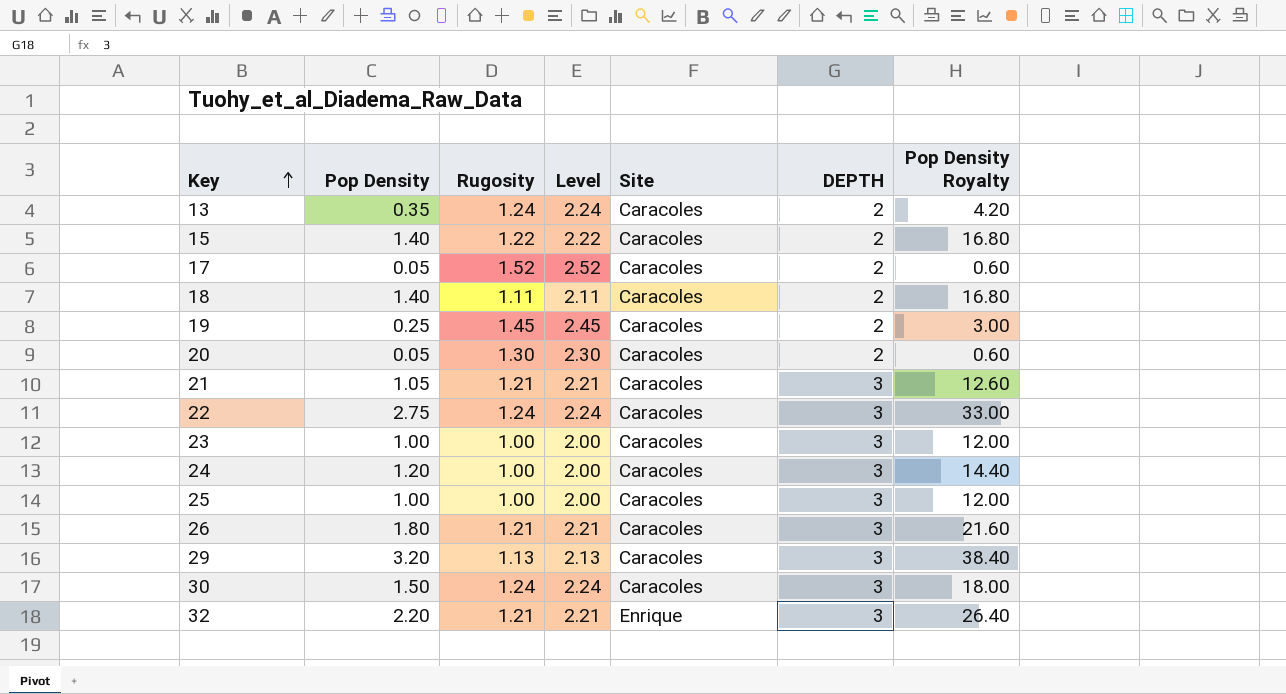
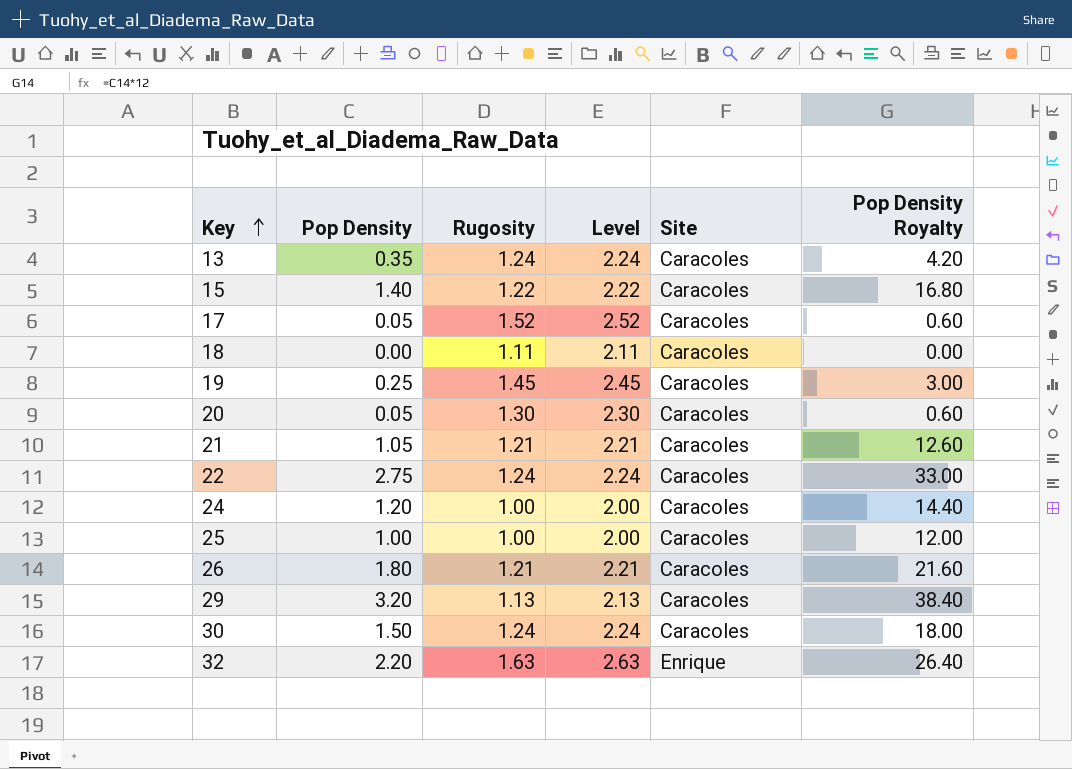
column DEPTH | position: 6 -> none
row 23: 1.00 | 1.00 | 2.00 | Caracoles | 3 | 12.00 -> none
18 | Pop Density: 1.40 -> 0.00
18 | Pop Density Royalty: 16.80 -> 0.00
32 | Rugosity: 1.21 -> 1.63
32 | Level: 2.21 -> 2.63

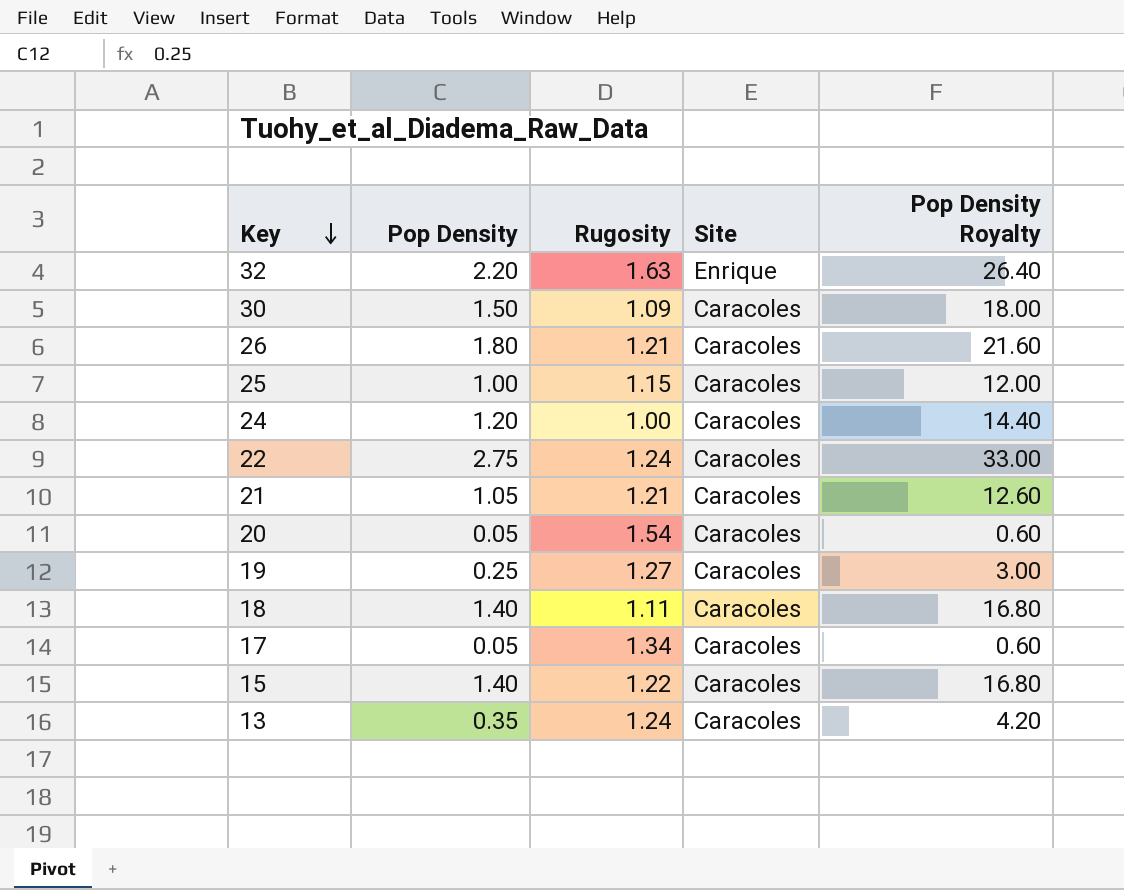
row order: Key ascending -> Key descending
column Level | formula: [Rugosity] + 1 -> none
row 29: 3.20 | 1.13 | 2.13 | Caracoles | 38.40 -> none
30 | Rugosity: 1.24 -> 1.09
25 | Rugosity: 1.00 -> 1.15
20 | Rugosity: 1.30 -> 1.54
19 | Rugosity: 1.45 -> 1.27
18 | Pop Density: 0.00 -> 1.40
18 | Pop Density Royalty: 0.00 -> 16.80
17 | Rugosity: 1.52 -> 1.34

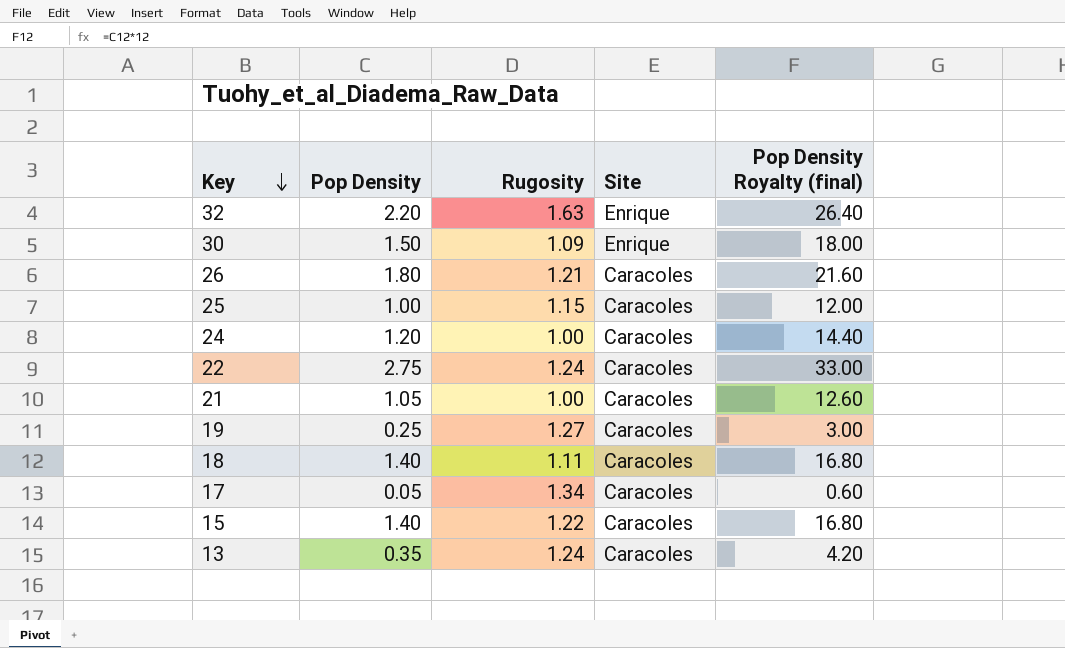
column name: Pop Density Royalty -> Pop Density Royalty (final)
row 20: 0.05 | 1.54 | Caracoles | 0.60 -> none
30 | Site: Caracoles -> Enrique
21 | Rugosity: 1.21 -> 1.00

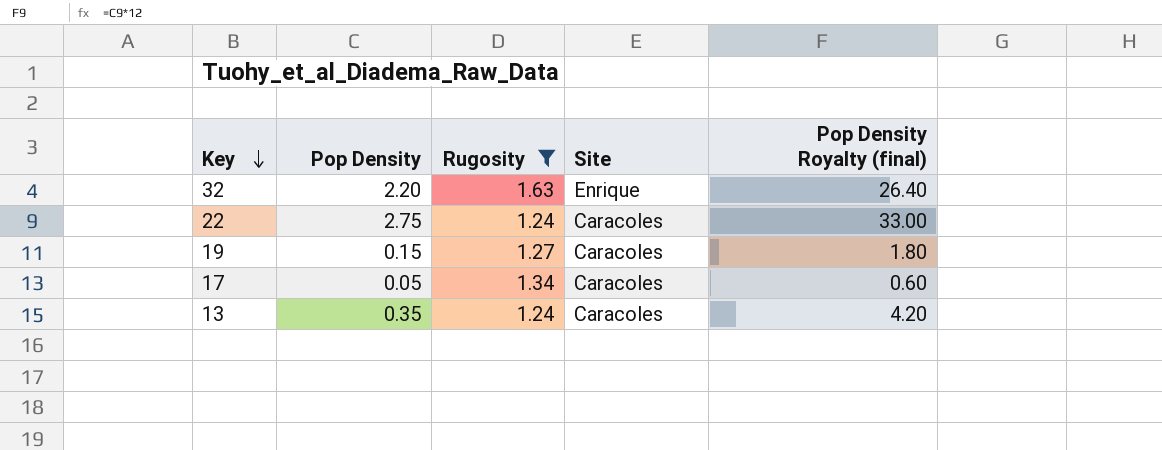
filter: none -> Rugosity >= 1.24
19 | Pop Density: 0.25 -> 0.15
19 | Pop Density Royalty (final): 3.00 -> 1.80

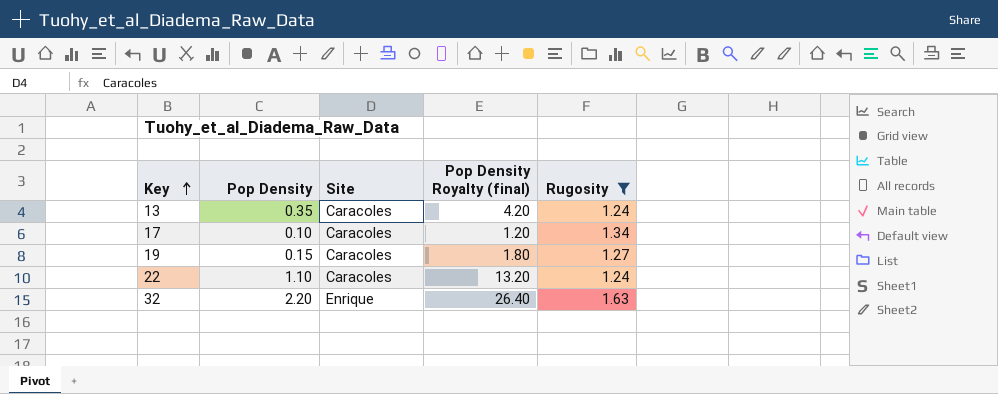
row order: Key descending -> Key ascending
column Rugosity | position: 3 -> 5
17 | Pop Density: 0.05 -> 0.10
17 | Pop Density Royalty (final): 0.60 -> 1.20
22 | Pop Density: 2.75 -> 1.10
22 | Pop Density Royalty (final): 33.00 -> 13.20

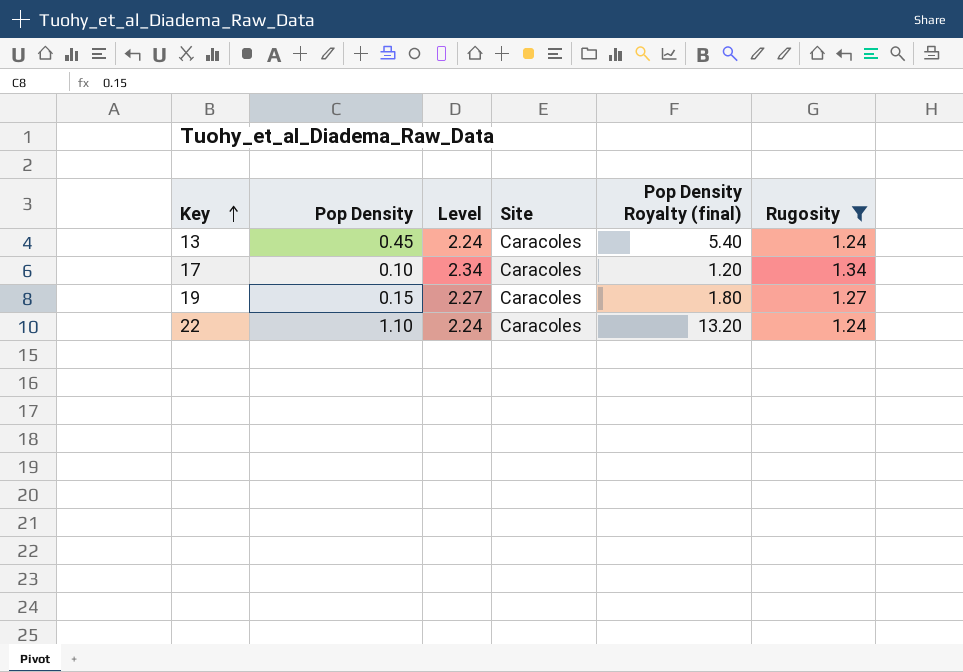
column Level | formula: none -> [Rugosity] + 1
row 32: 2.20 | Enrique | 26.40 | 1.63 -> none
13 | Pop Density: 0.35 -> 0.45
13 | Pop Density Royalty (final): 4.20 -> 5.40

